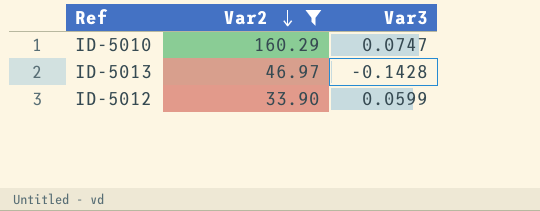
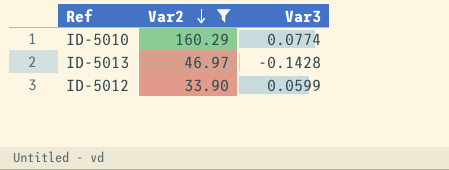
ID-5010 | Var3: 0.0747 -> 0.0774

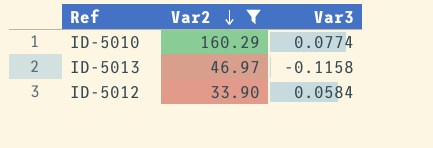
ID-5013 | Var3: -0.1428 -> -0.1158
ID-5012 | Var3: 0.0599 -> 0.0584

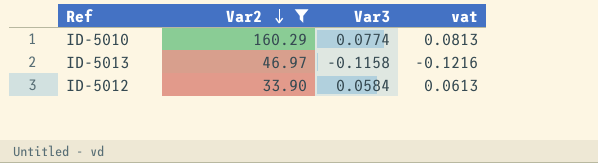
column vat | formula: none -> [Var3] * 1.05

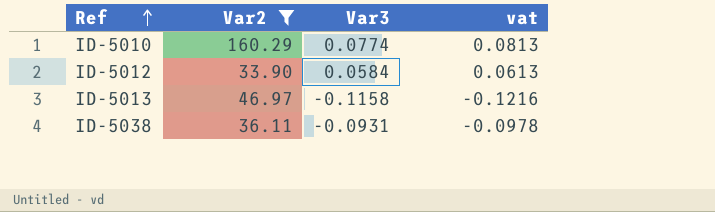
row order: Var2 descending -> Ref ascending
row ID-5038: none -> 36.11 | -0.0931 | -0.0978

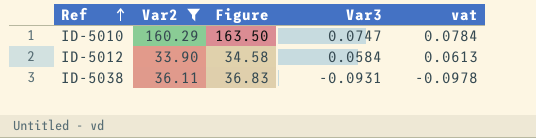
column Figure | formula: none -> [Var2] * 1.02
row ID-5013: 46.97 | -0.1158 | -0.1216 -> none
ID-5010 | Var3: 0.0774 -> 0.0747
ID-5010 | vat: 0.0813 -> 0.0784

